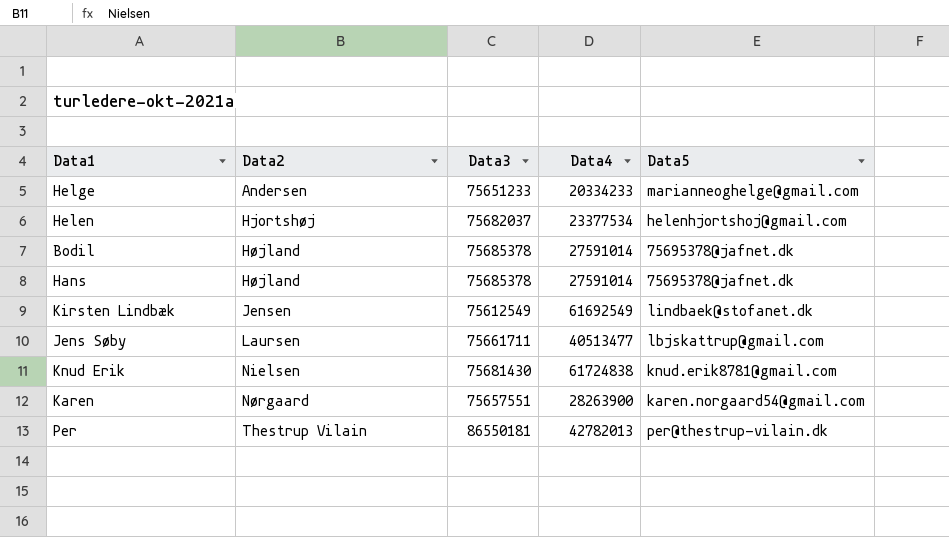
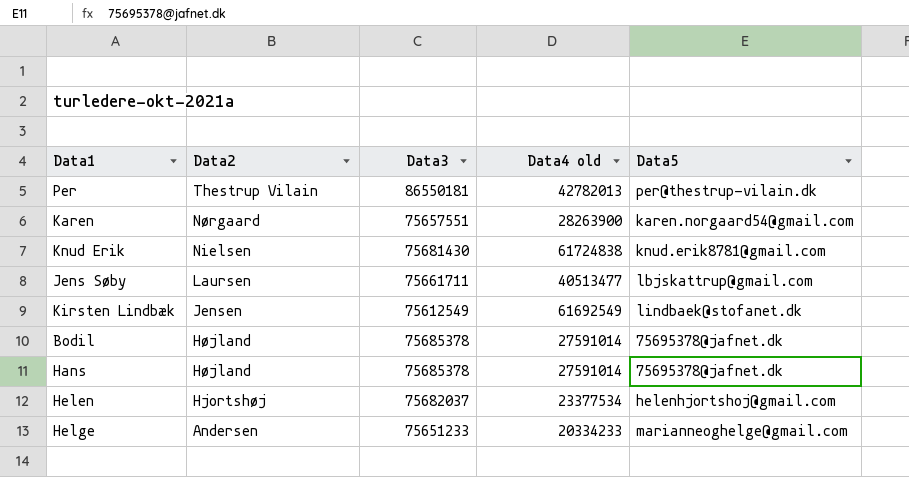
row order: Data2 ascending -> Data2 descending
column name: Data4 -> Data4 old

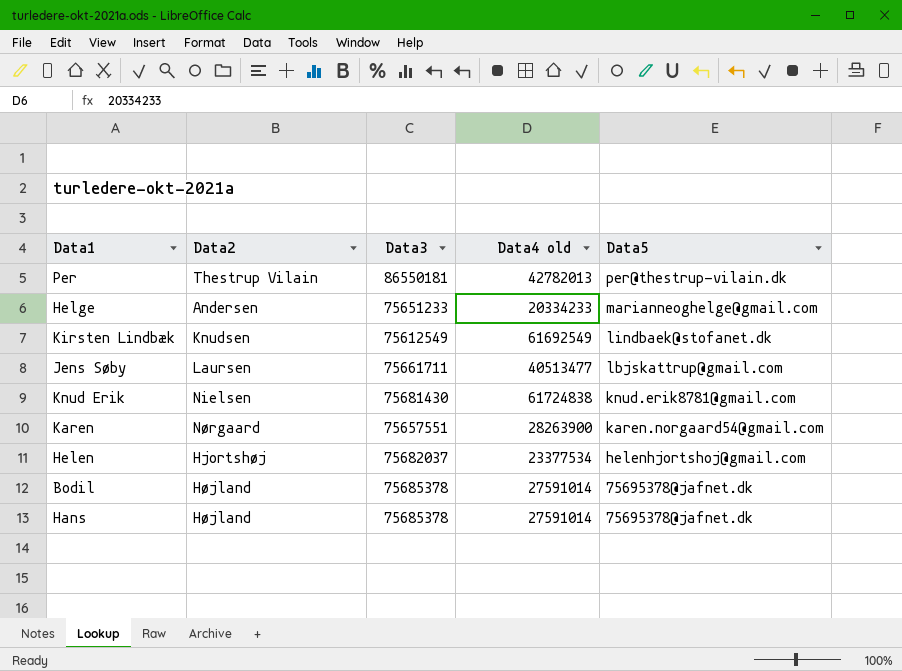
row order: Data2 descending -> Data5 descending
Kirsten Lindbæk | Data2: Jensen -> Knudsen

